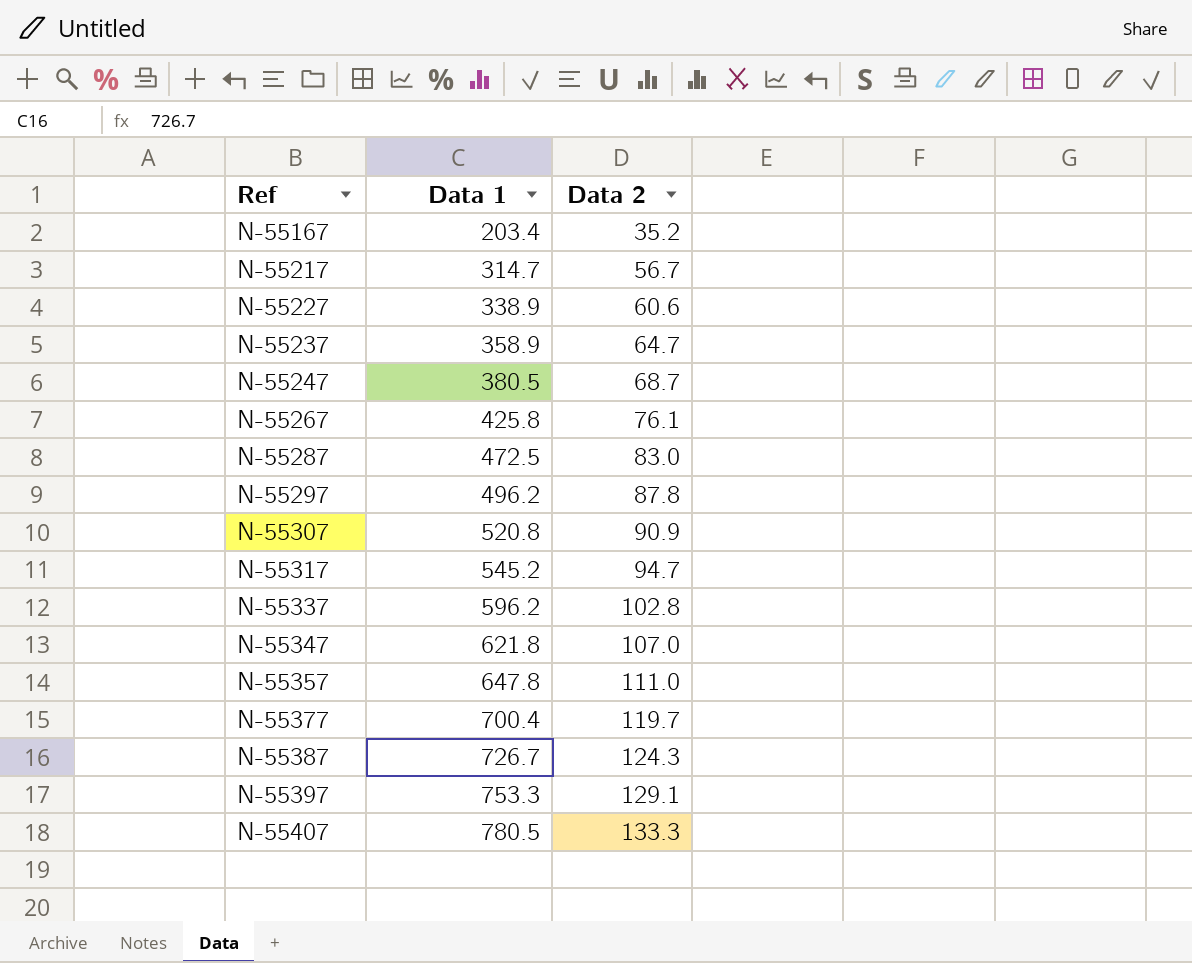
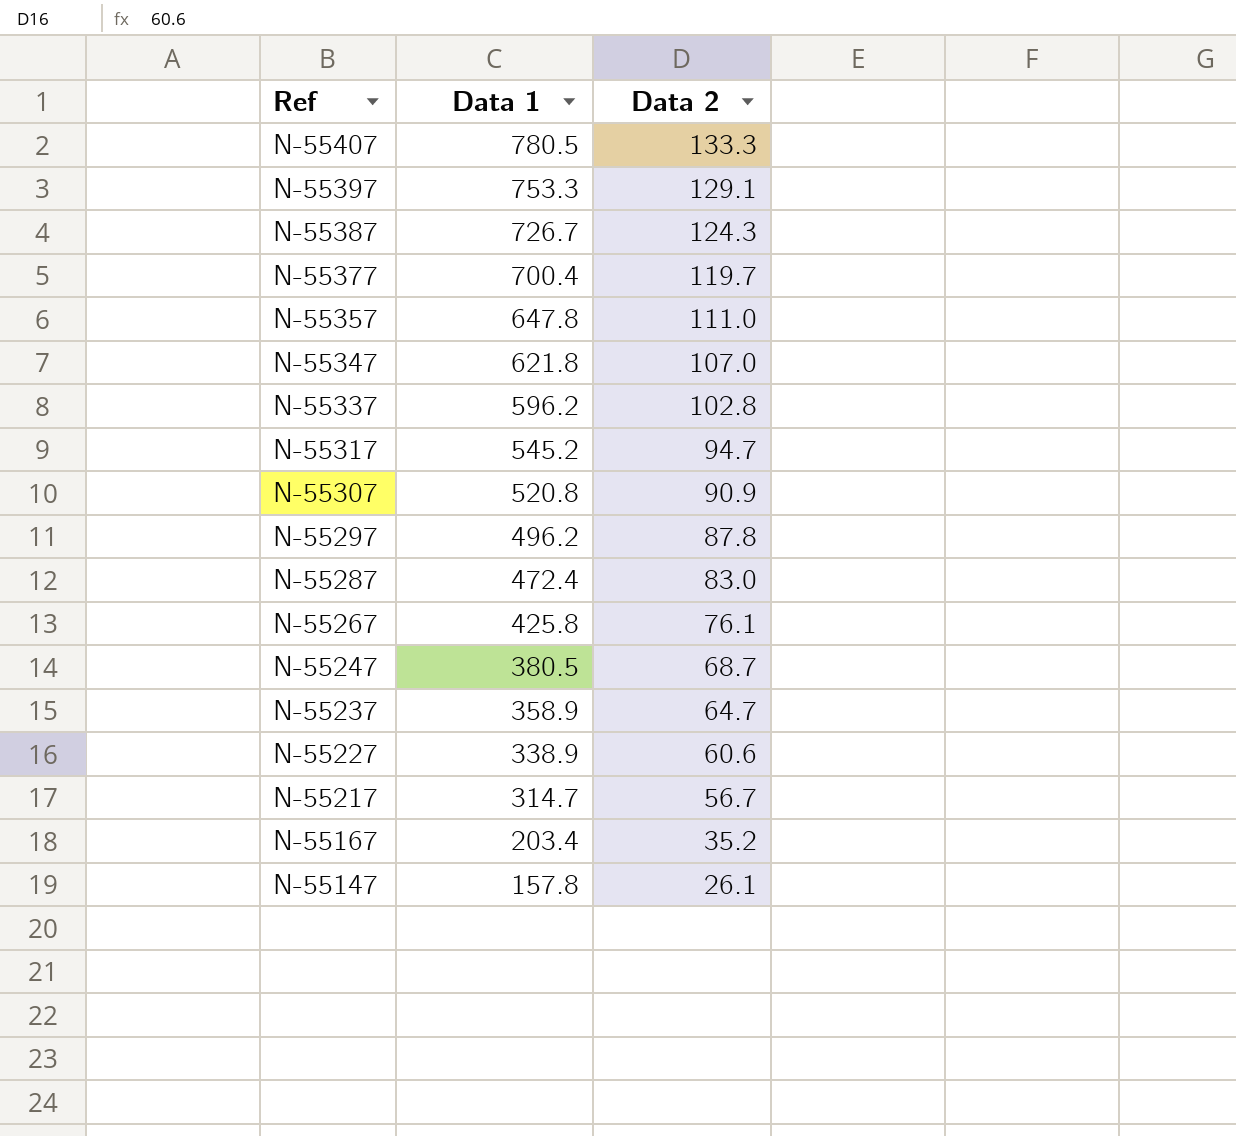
row order: Ref ascending -> Ref descending
N-55287 | Data 1: 472.5 -> 472.4
row N-55147: none -> 157.8 | 26.1

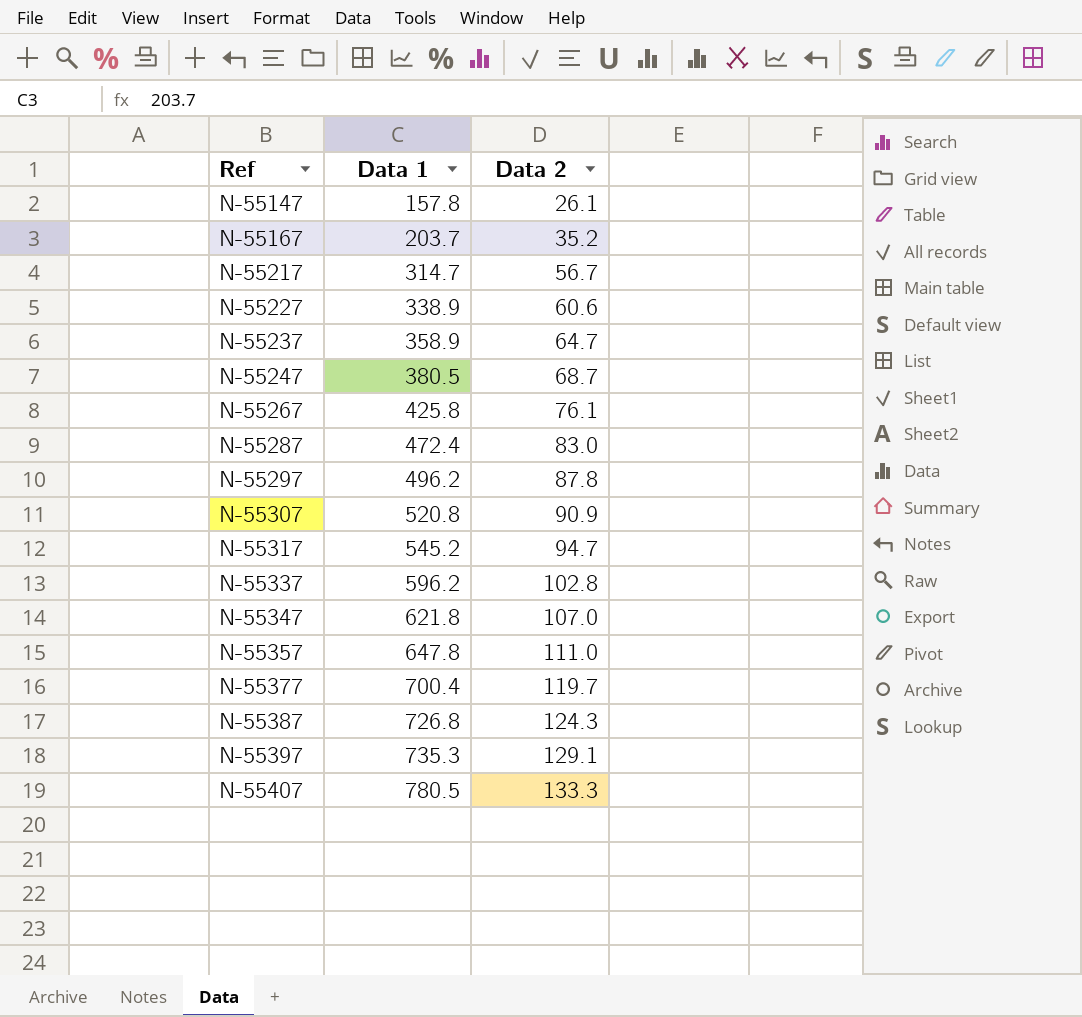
row order: Ref descending -> Ref ascending
N-55167 | Data 1: 203.4 -> 203.7
N-55387 | Data 1: 726.7 -> 726.8
N-55397 | Data 1: 753.3 -> 735.3

